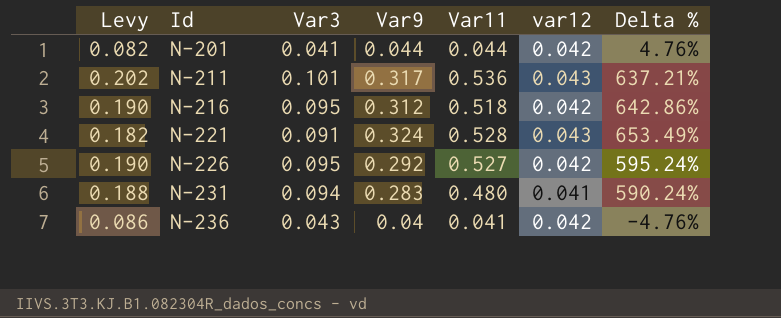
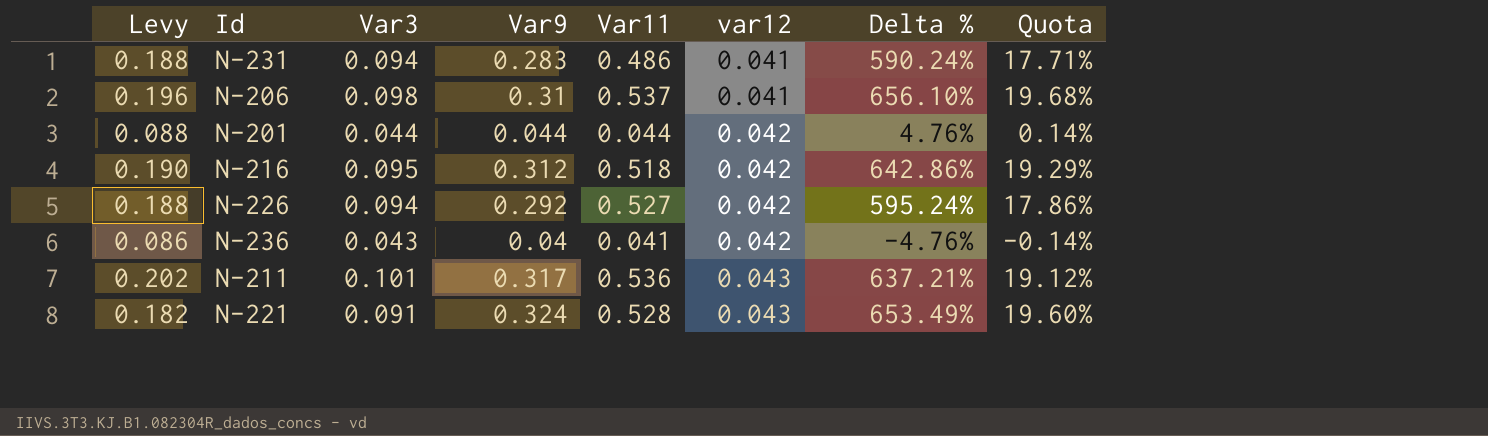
row order: Id ascending -> var12 ascending
column Quota | formula: none -> [Delta %] * 0.03
N-231 | Var11: 0.480 -> 0.486
row N-206: none -> 0.196 | 0.098 | 0.31 | 0.537 | 0.041 | 656.10% | 19.68%
N-201 | Levy: 0.082 -> 0.088
N-201 | Var3: 0.041 -> 0.044
N-226 | Levy: 0.190 -> 0.188
N-226 | Var3: 0.095 -> 0.094

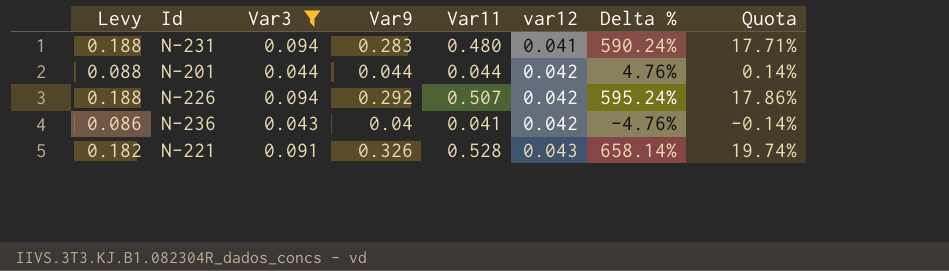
filter: none -> Var3 <= 0.094
N-231 | Var11: 0.486 -> 0.480
N-226 | Var11: 0.527 -> 0.507
N-221 | Var9: 0.324 -> 0.326
N-221 | Delta %: 653.49% -> 658.14%
N-221 | Quota: 19.60% -> 19.74%

